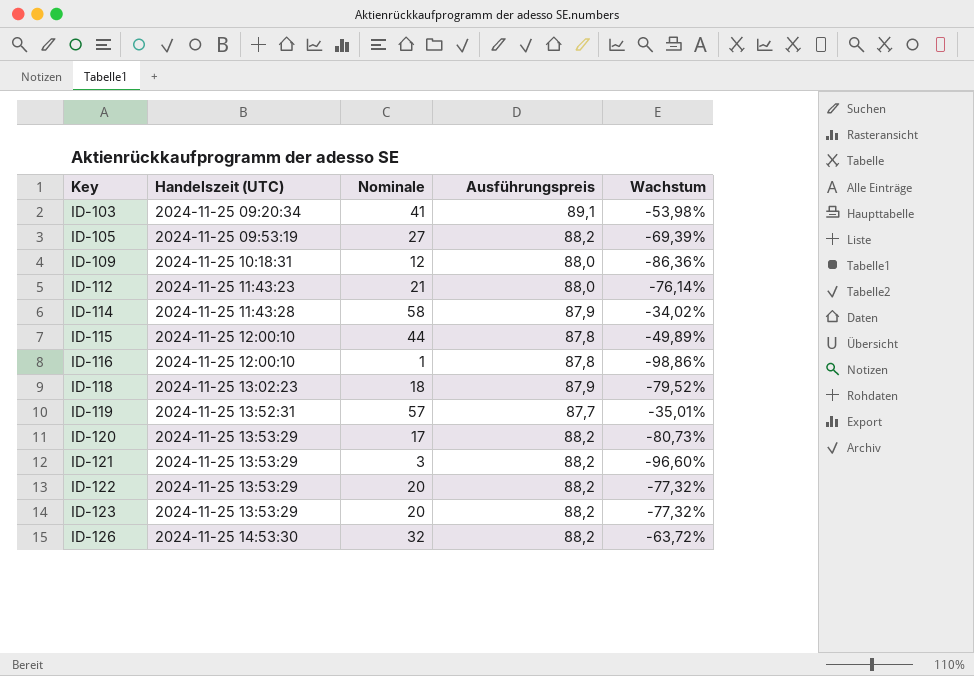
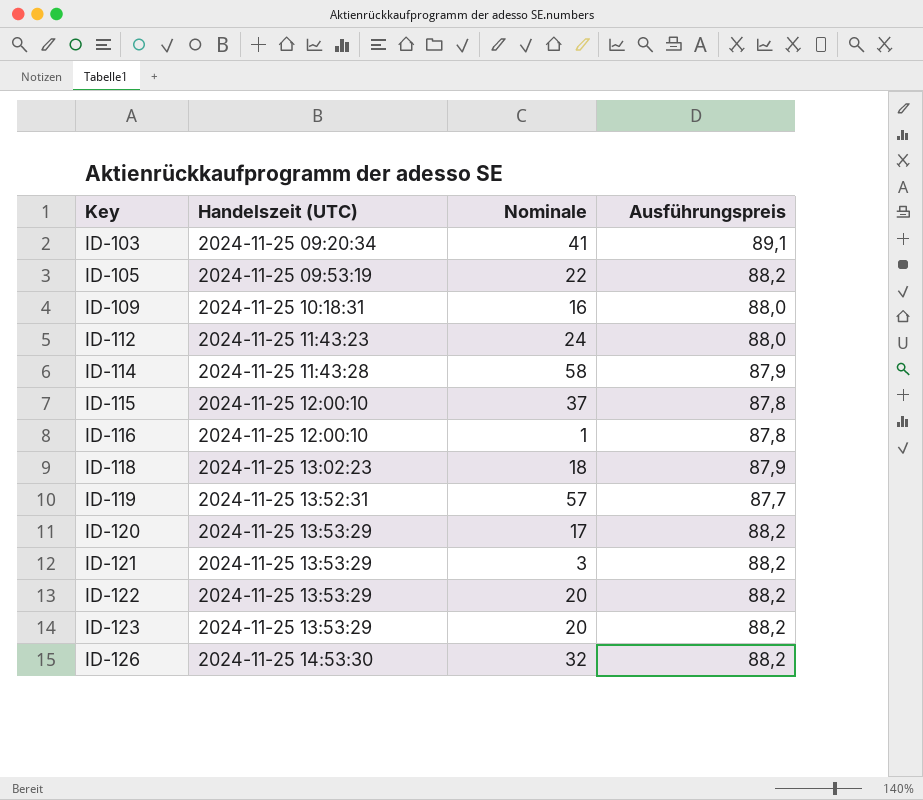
column Wachstum | formula: ([Nominale] - [Ausführungspreis]) / [Ausführungspreis] -> none
ID-105 | Nominale: 27 -> 22
ID-109 | Nominale: 12 -> 16
ID-112 | Nominale: 21 -> 24
ID-115 | Nominale: 44 -> 37

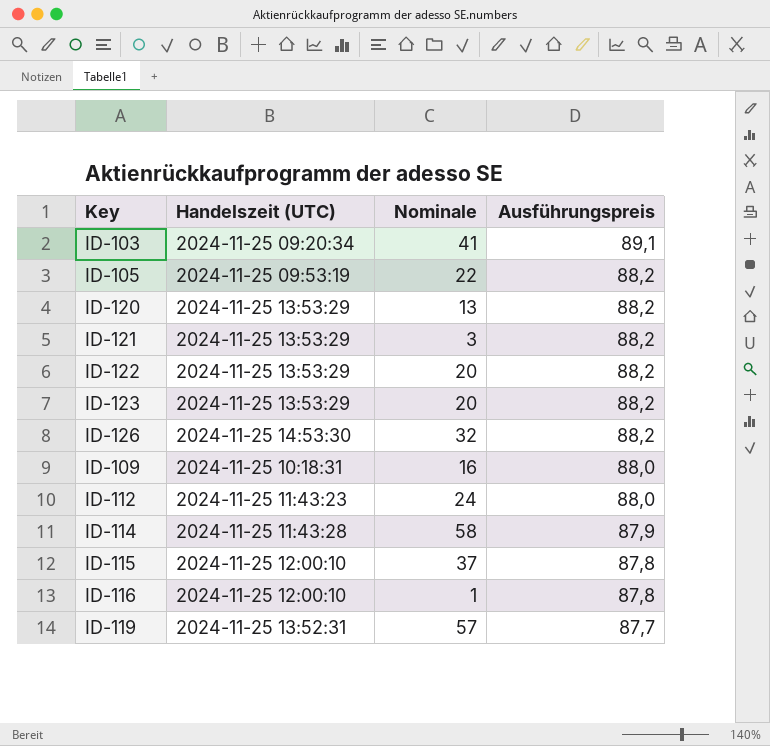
row order: Key ascending -> Ausführungspreis descending
row ID-118: 2024-11-25 13:02:23 | 18 | 87,9 -> none
ID-120 | Nominale: 17 -> 13

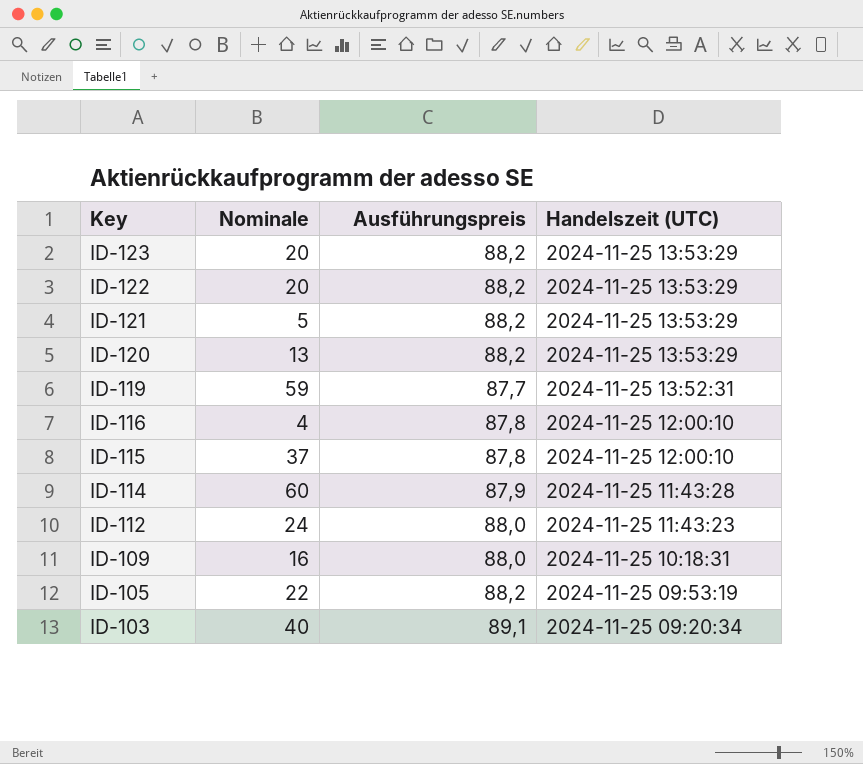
row order: Ausführungspreis descending -> Key descending
column Handelszeit (UTC) | position: 2 -> 4
row ID-126: 2024-11-25 14:53:30 | 32 | 88,2 -> none
ID-121 | Nominale: 3 -> 5
ID-119 | Nominale: 57 -> 59
ID-116 | Nominale: 1 -> 4
ID-114 | Nominale: 58 -> 60
ID-103 | Nominale: 41 -> 40

